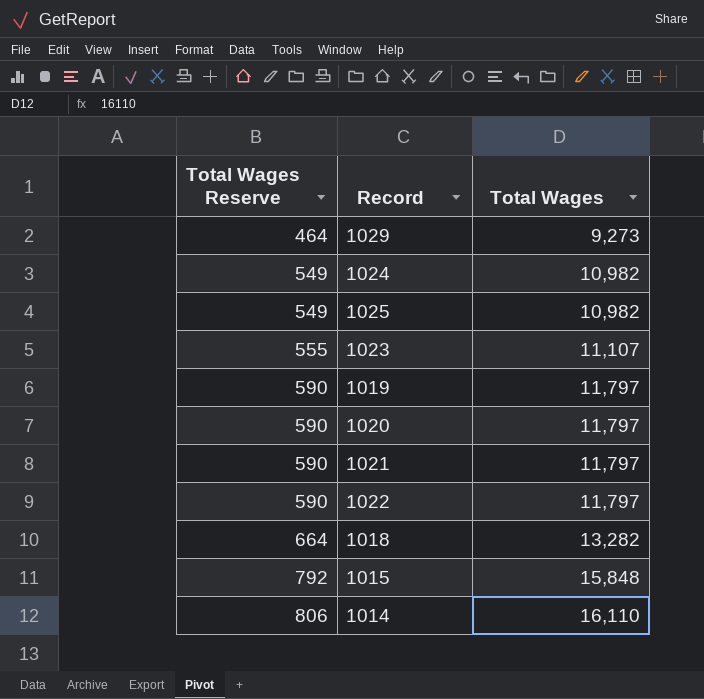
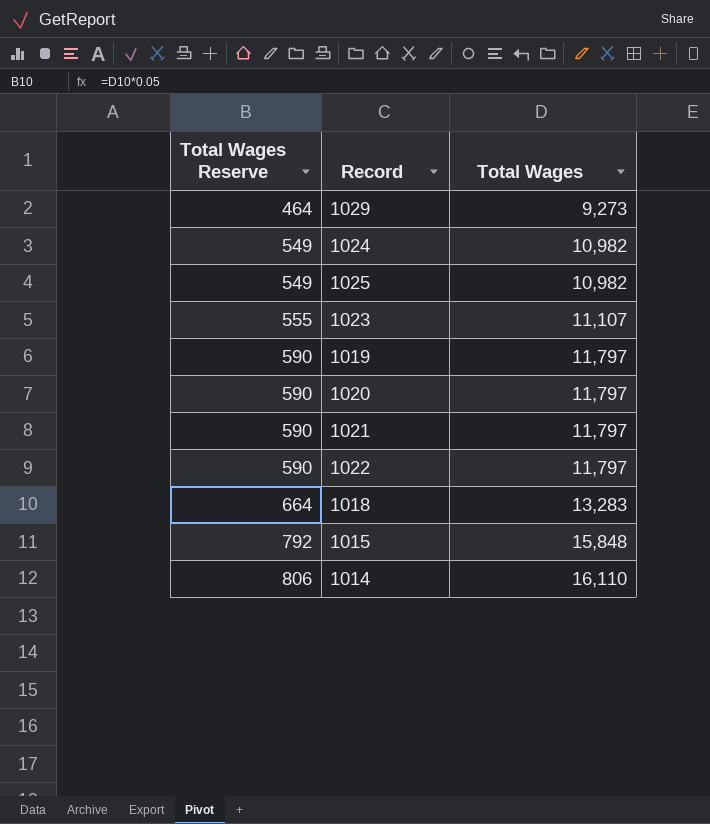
1018 | Total Wages: 13,282 -> 13,283

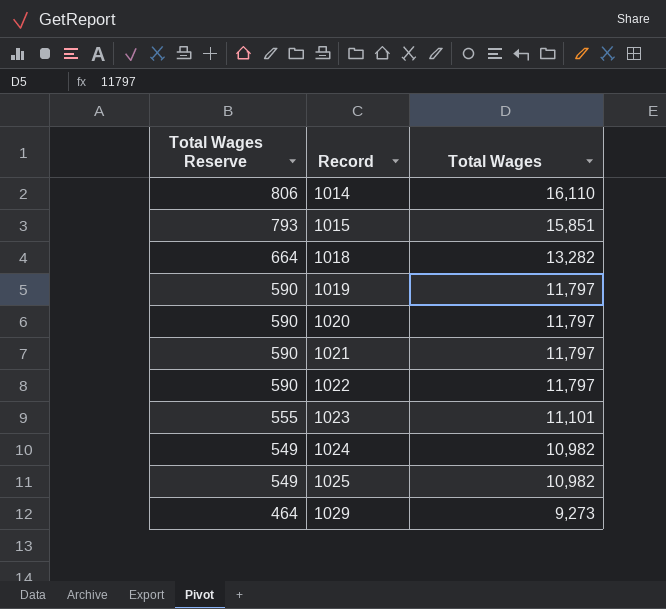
row order: Total Wages Reserve ascending -> Total Wages Reserve descending
1015 | Total Wages Reserve: 792 -> 793
1015 | Total Wages: 15,848 -> 15,851
1018 | Total Wages: 13,283 -> 13,282
1023 | Total Wages: 11,107 -> 11,101

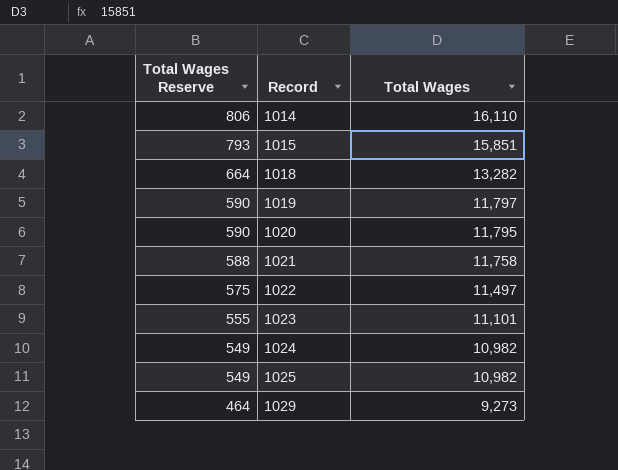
1020 | Total Wages: 11,797 -> 11,795
1021 | Total Wages Reserve: 590 -> 588
1021 | Total Wages: 11,797 -> 11,758
1022 | Total Wages Reserve: 590 -> 575
1022 | Total Wages: 11,797 -> 11,497

